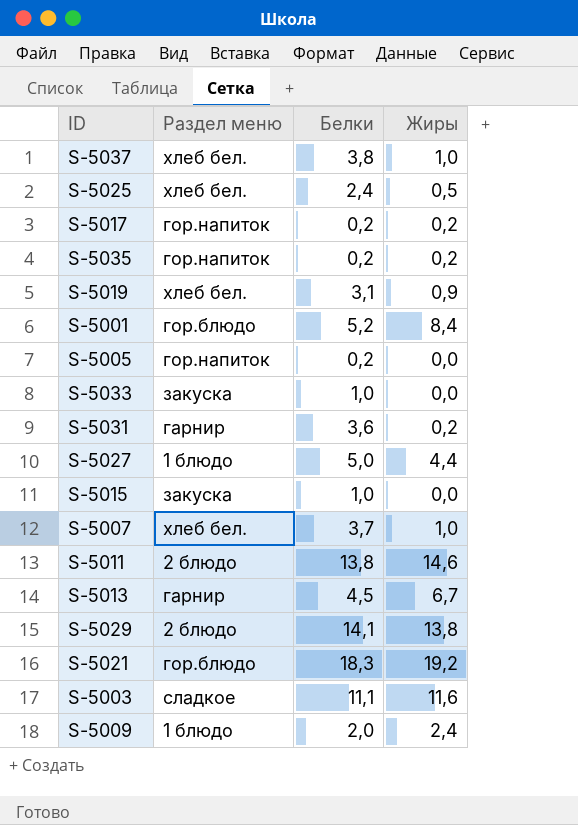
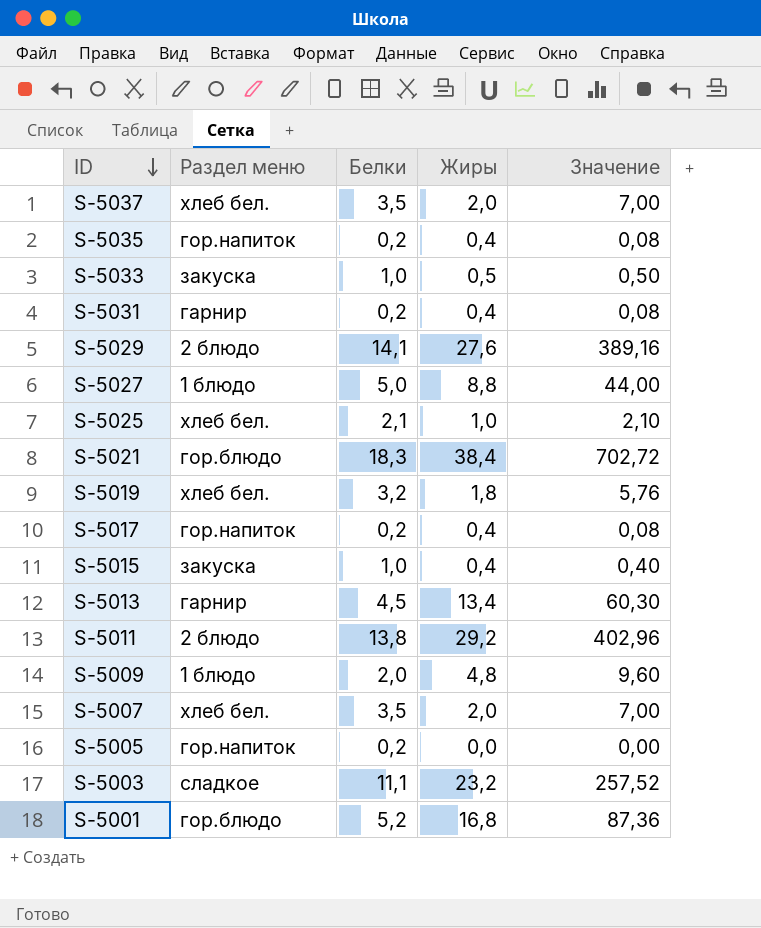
row order: none -> ID descending
column Значение | formula: none -> [Белки] * [Жиры]
S-5037 | Белки: 3,8 -> 3,5
S-5037 | Жиры: 1,0 -> 2,0
S-5035 | Жиры: 0,2 -> 0,4
S-5033 | Жиры: 0,0 -> 0,5
S-5031 | Белки: 3,6 -> 0,2
S-5031 | Жиры: 0,2 -> 0,4
S-5029 | Жиры: 13,8 -> 27,6
S-5027 | Жиры: 4,4 -> 8,8
S-5025 | Белки: 2,4 -> 2,1
S-5025 | Жиры: 0,5 -> 1,0
S-5021 | Жиры: 19,2 -> 38,4
S-5019 | Белки: 3,1 -> 3,2
S-5019 | Жиры: 0,9 -> 1,8
S-5017 | Жиры: 0,2 -> 0,4
S-5015 | Жиры: 0,0 -> 0,4
S-5013 | Жиры: 6,7 -> 13,4
S-5011 | Жиры: 14,6 -> 29,2
S-5009 | Жиры: 2,4 -> 4,8
S-5007 | Белки: 3,7 -> 3,5
S-5007 | Жиры: 1,0 -> 2,0
S-5003 | Жиры: 11,6 -> 23,2
S-5001 | Жиры: 8,4 -> 16,8

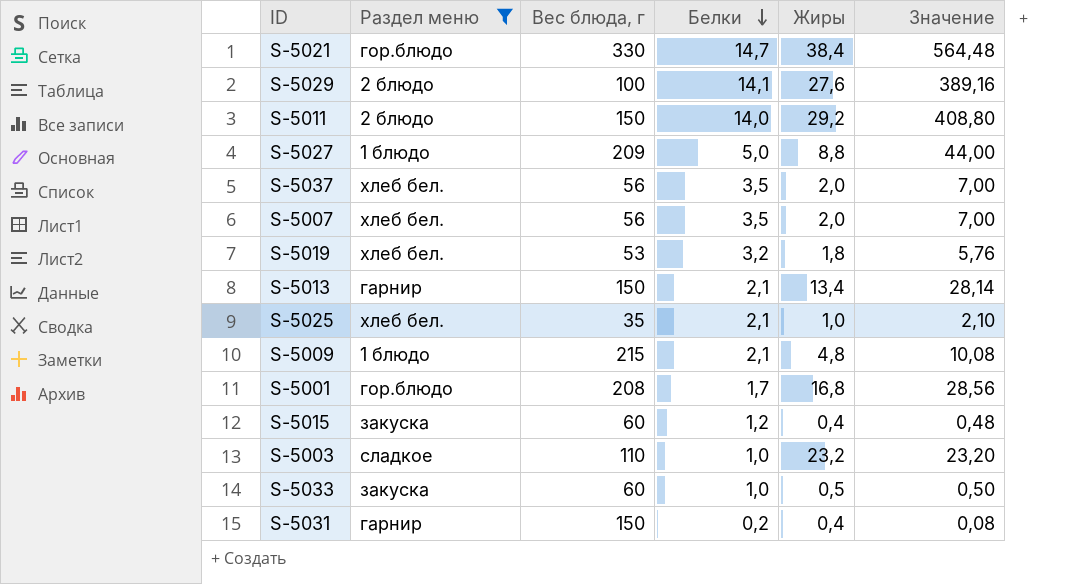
filter: none -> Раздел меню != гор.напиток
row order: ID descending -> Белки descending
column Вес блюда, г | position: none -> 3
S-5021 | Белки: 18,3 -> 14,7
S-5021 | Значение: 702,72 -> 564,48
S-5011 | Белки: 13,8 -> 14,0
S-5011 | Значение: 402,96 -> 408,80
S-5013 | Белки: 4,5 -> 2,1
S-5013 | Значение: 60,30 -> 28,14
S-5009 | Белки: 2,0 -> 2,1
S-5009 | Значение: 9,60 -> 10,08
S-5001 | Белки: 5,2 -> 1,7
S-5001 | Значение: 87,36 -> 28,56
S-5015 | Белки: 1,0 -> 1,2
S-5015 | Значение: 0,40 -> 0,48
S-5003 | Белки: 11,1 -> 1,0
S-5003 | Значение: 257,52 -> 23,20

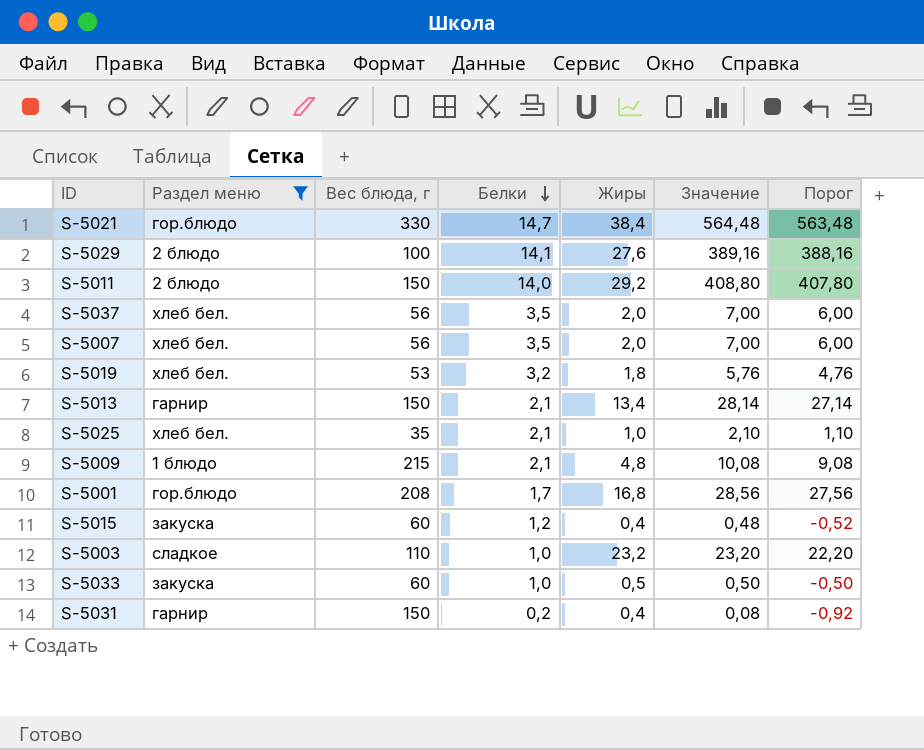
column Порог | formula: none -> [Значение] - 1
row S-5027: 1 блюдо | 209 | 5,0 | 8,8 | 44,00 -> none

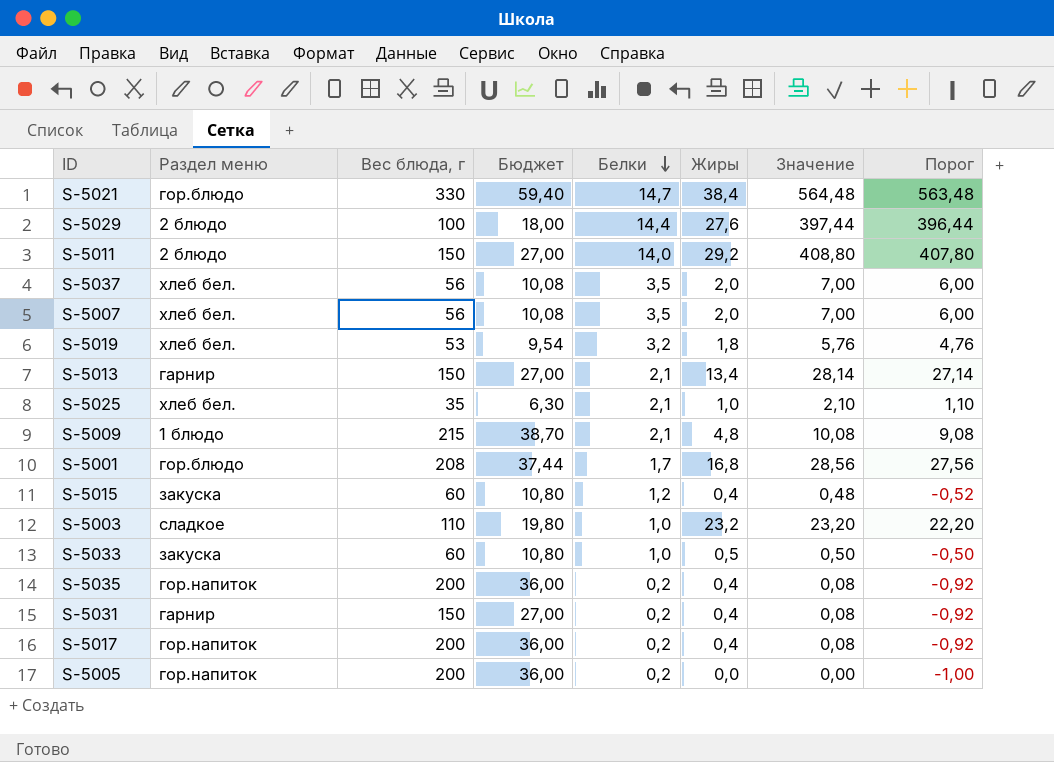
filter: Раздел меню != гор.напиток -> none
column Бюджет | formula: none -> [Вес блюда, г] * 0,18
S-5029 | Белки: 14,1 -> 14,4
S-5029 | Значение: 389,16 -> 397,44
S-5029 | Порог: 388,16 -> 396,44

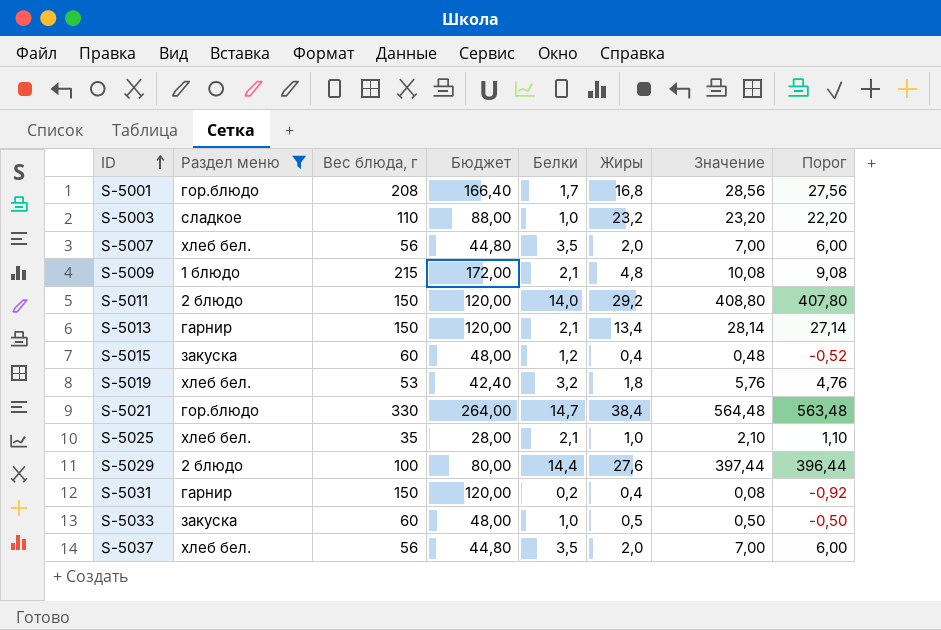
filter: none -> Раздел меню != гор.напиток
row order: Белки descending -> ID ascending
column Бюджет | formula: [Вес блюда, г] * 0,18 -> [Вес блюда, г] * 0,8

